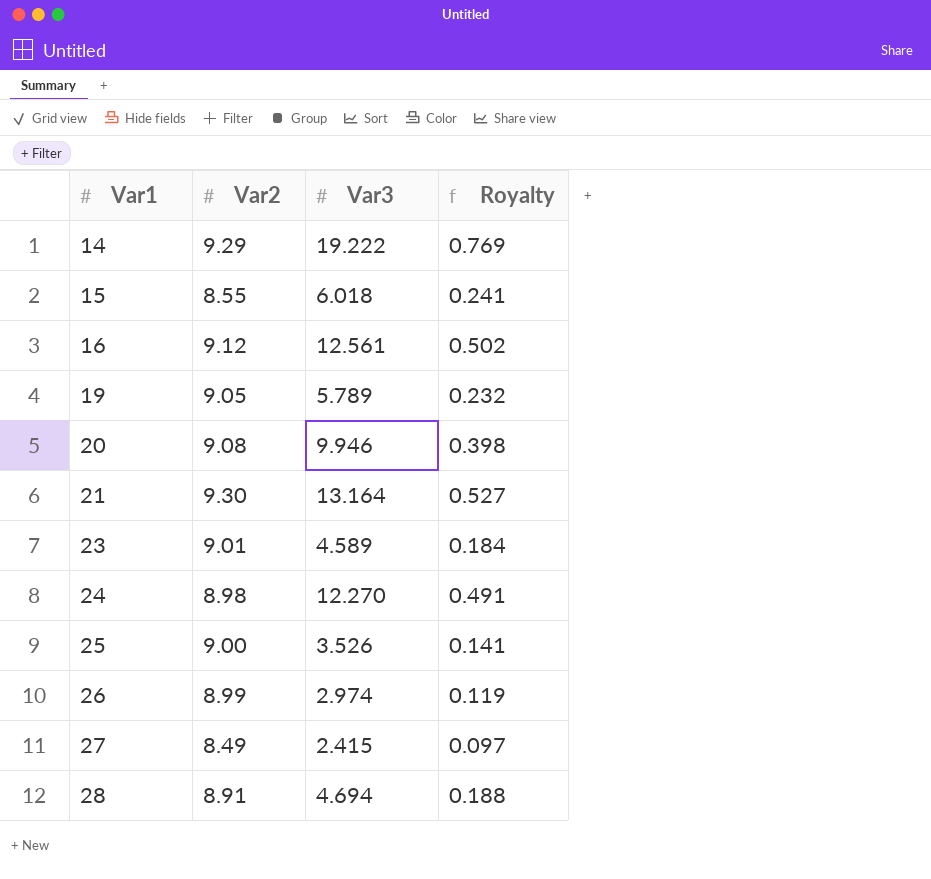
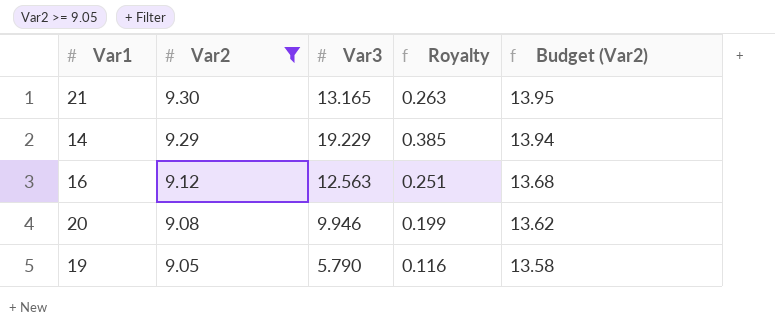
filter: none -> Var2 >= 9.05
row order: Var1 ascending -> Var2 descending
column Royalty | formula: [Var3] * 0.04 -> [Var3] * 0.02
column Budget (Var2) | formula: none -> [Var2] * 1.5
21 | Var3: 13.164 -> 13.165
14 | Var3: 19.222 -> 19.229
16 | Var3: 12.561 -> 12.563
19 | Var3: 5.789 -> 5.790

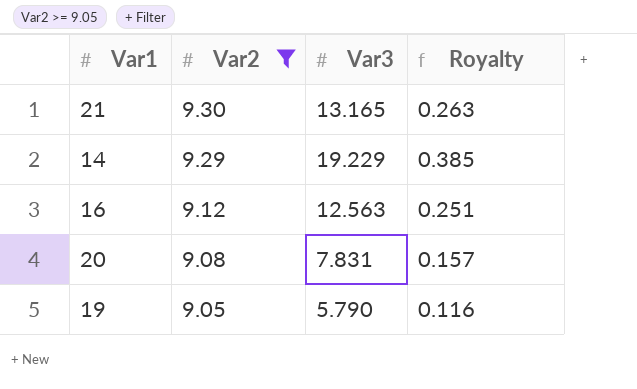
column Budget (Var2) | formula: [Var2] * 1.5 -> none
20 | Var3: 9.946 -> 7.831
20 | Royalty: 0.199 -> 0.157

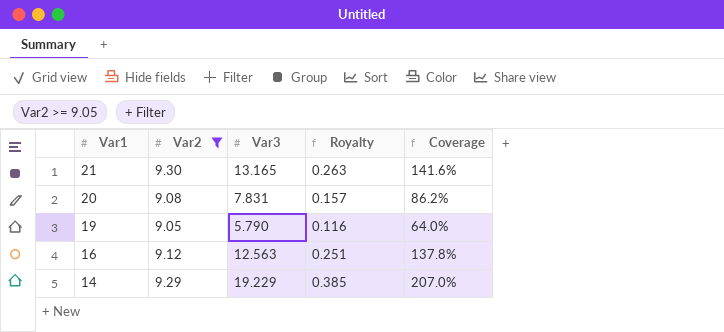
row order: Var2 descending -> Var1 descending
column Coverage | formula: none -> [Var3] / [Var2]

